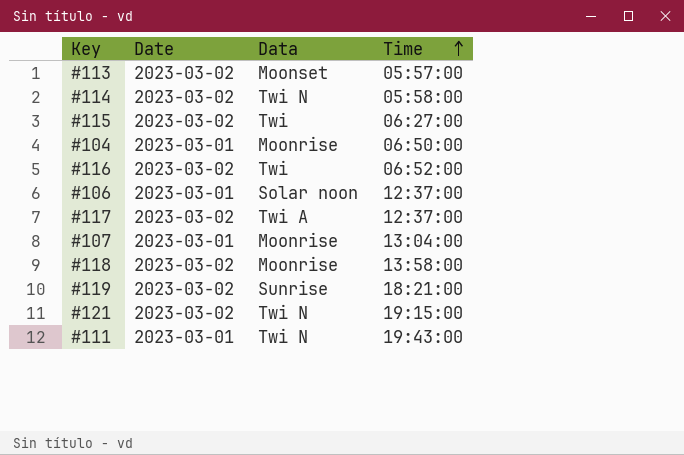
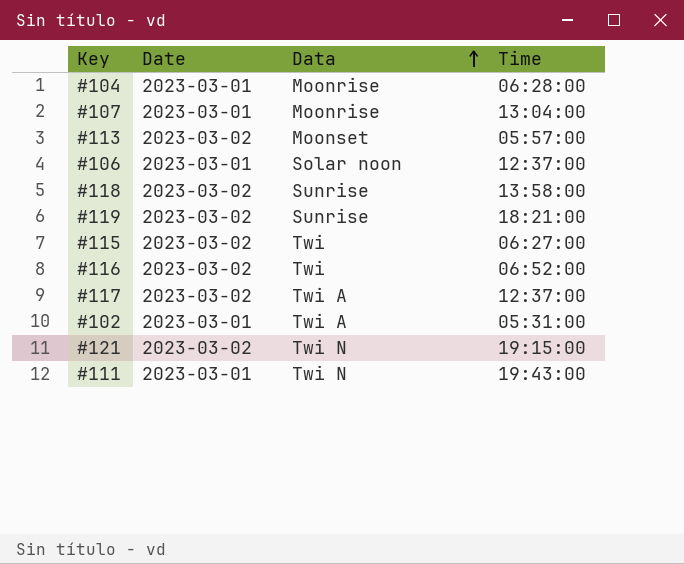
row order: Time ascending -> Data ascending
row #114: 2023-03-02 | Twi N | 05:58:00 -> none
#104 | Time: 06:50:00 -> 06:28:00
#118 | Data: Moonrise -> Sunrise
row #102: none -> 2023-03-01 | Twi A | 05:31:00

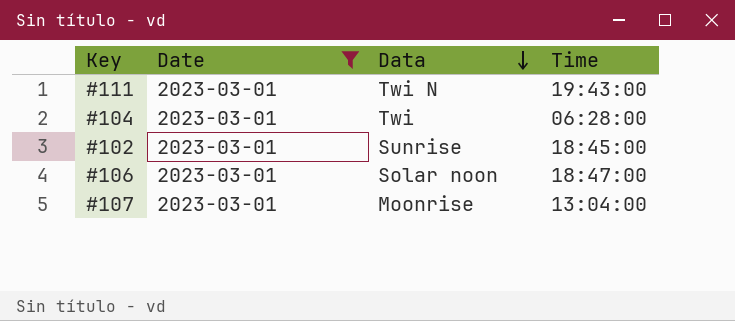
filter: none -> Date = 2023-03-01
row order: Data ascending -> Data descending
#104 | Data: Moonrise -> Twi
#102 | Data: Twi A -> Sunrise
#102 | Time: 05:31:00 -> 18:45:00
#106 | Time: 12:37:00 -> 18:47:00

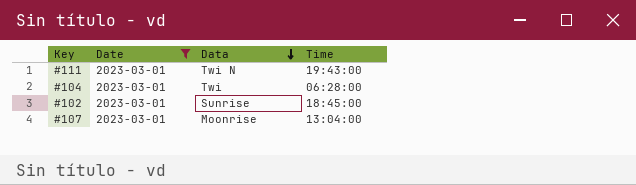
row #106: 2023-03-01 | Solar noon | 18:47:00 -> none

